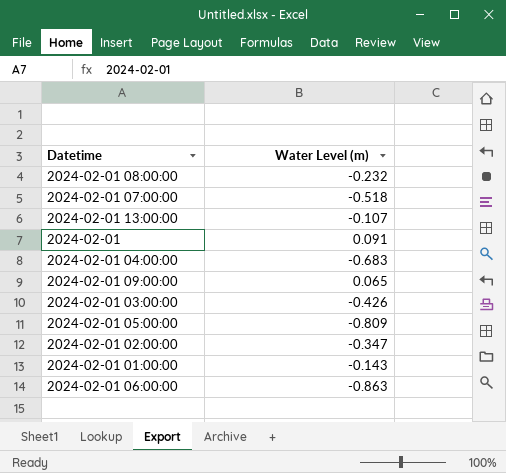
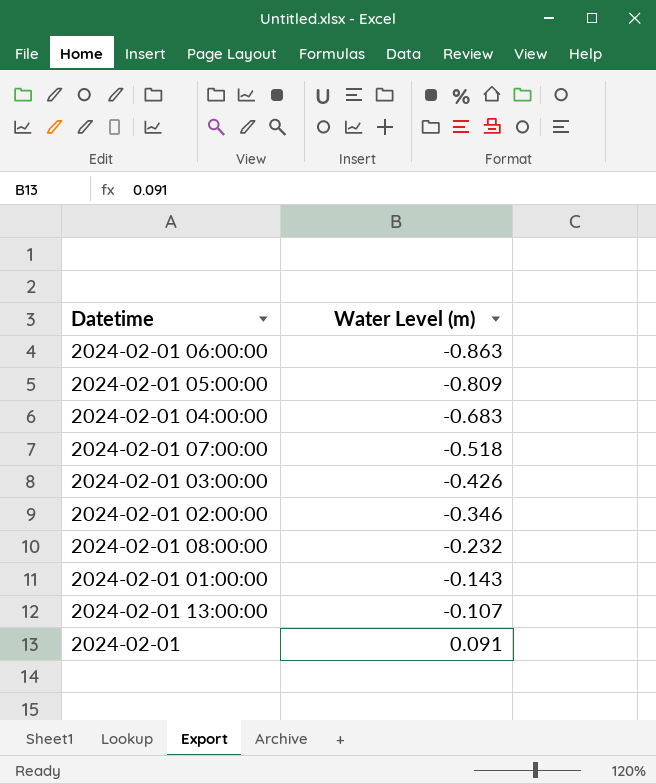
row order: none -> Water Level (m) ascending
row 2024-02-01 09:00:00: 0.065 -> none
2024-02-01 02:00:00 | Water Level (m): -0.347 -> -0.346

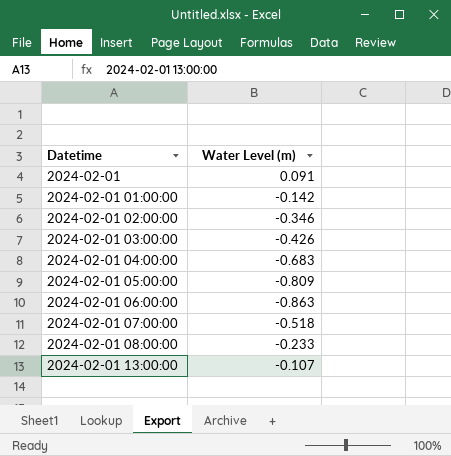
row order: Water Level (m) ascending -> Datetime ascending
2024-02-01 01:00:00 | Water Level (m): -0.143 -> -0.142
2024-02-01 08:00:00 | Water Level (m): -0.232 -> -0.233

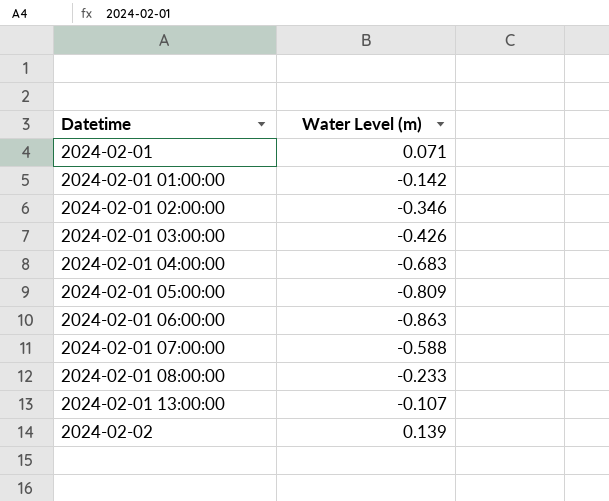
2024-02-01 | Water Level (m): 0.091 -> 0.071
2024-02-01 07:00:00 | Water Level (m): -0.518 -> -0.588
row 2024-02-02: none -> 0.139

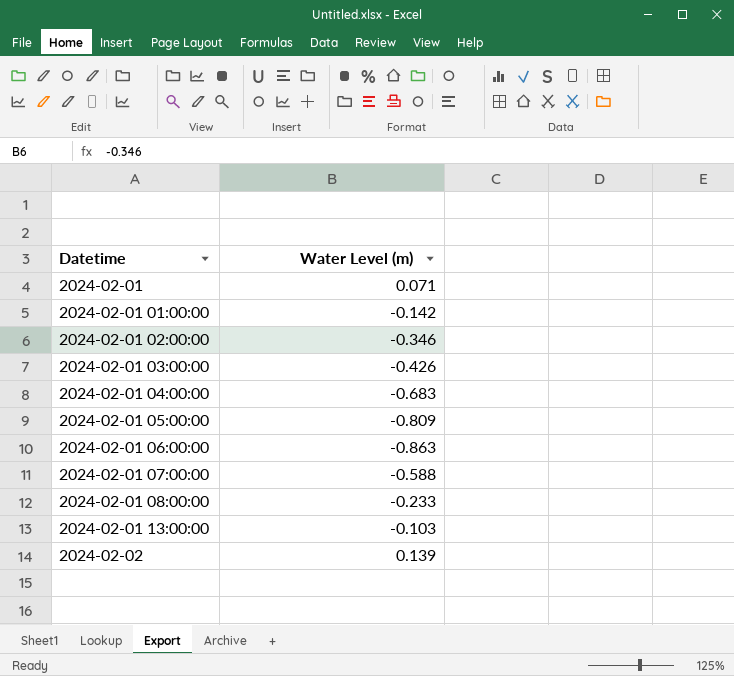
2024-02-01 13:00:00 | Water Level (m): -0.107 -> -0.103

